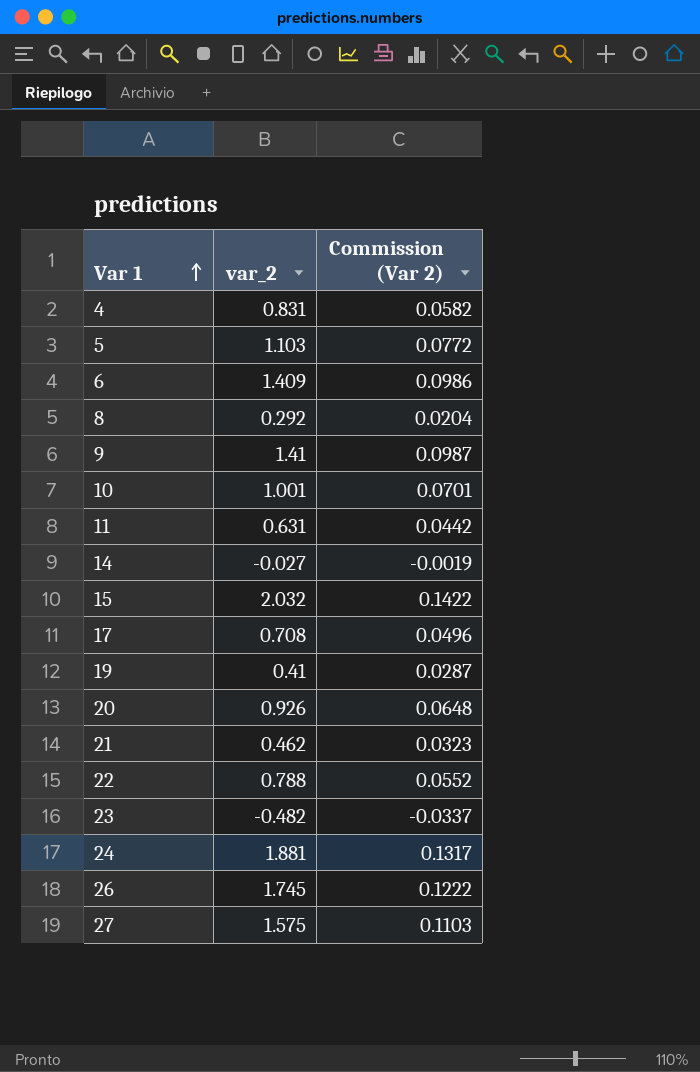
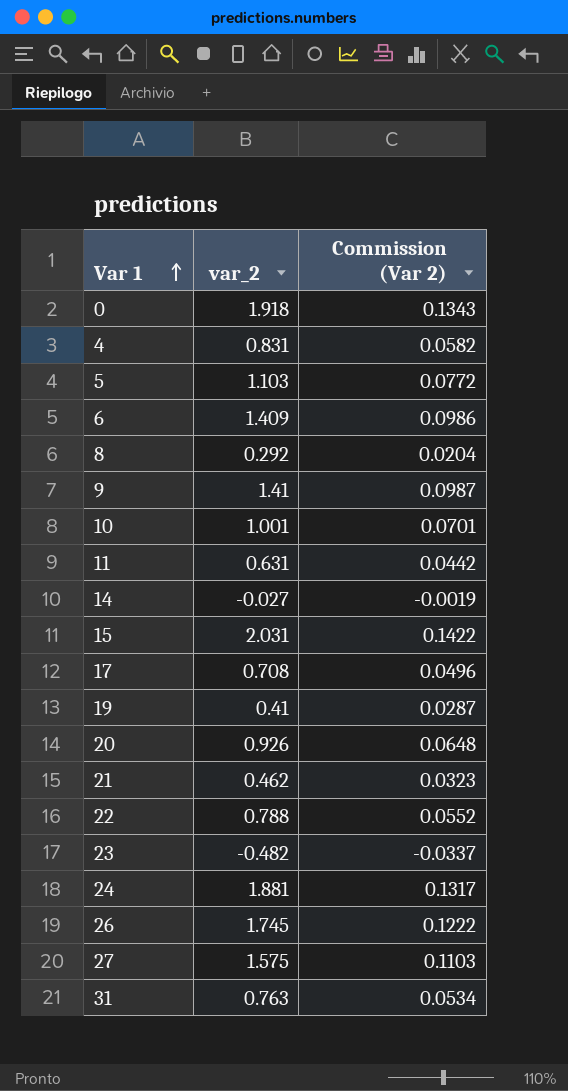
row 0: none -> 1.918 | 0.1343
15 | var_2: 2.032 -> 2.031
row 31: none -> 0.763 | 0.0534

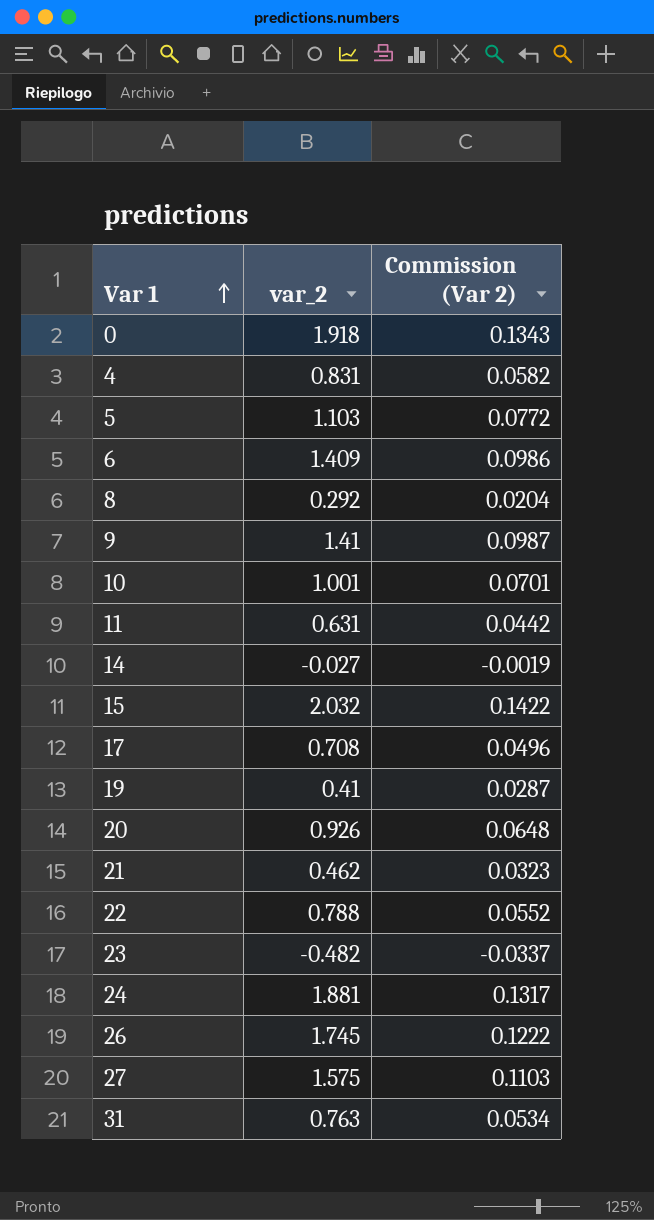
15 | var_2: 2.031 -> 2.032

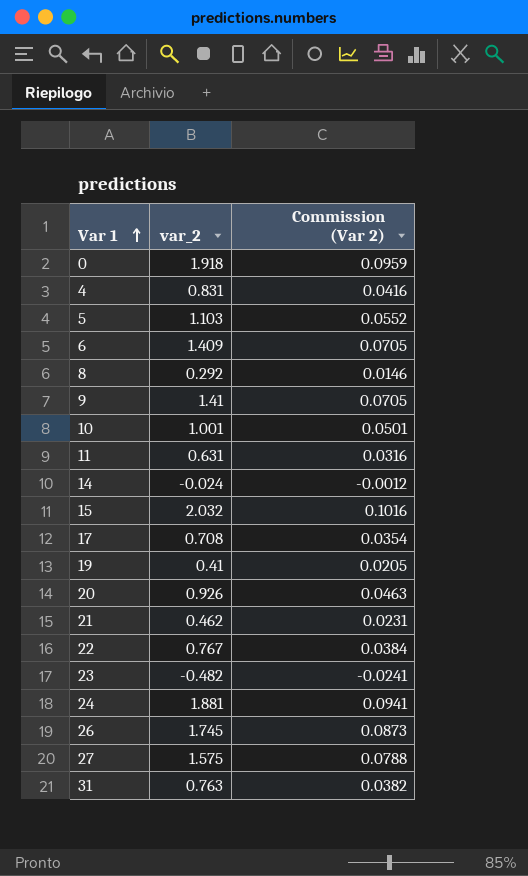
column Commission (Var 2) | formula: [var_2] * 0.07 -> [var_2] * 0.05
14 | var_2: -0.027 -> -0.024
22 | var_2: 0.788 -> 0.767

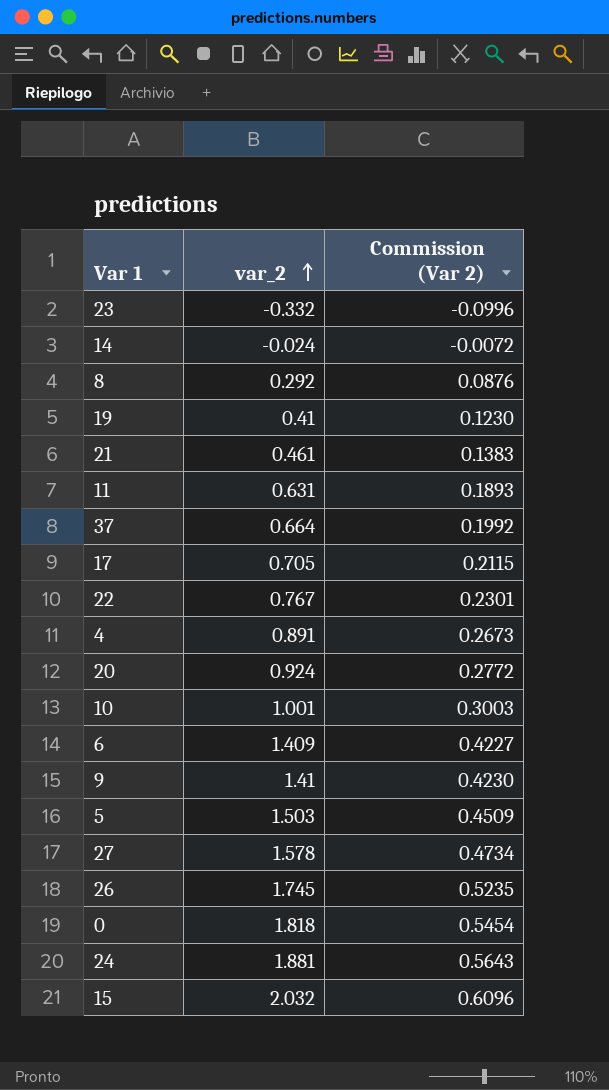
row order: Var 1 ascending -> var_2 ascending
column Commission (Var 2) | formula: [var_2] * 0.05 -> [var_2] * 0.3
row 31: 0.763 | 0.0382 -> none
23 | var_2: -0.482 -> -0.332
21 | var_2: 0.462 -> 0.461
row 37: none -> 0.664 | 0.1992
17 | var_2: 0.708 -> 0.705
4 | var_2: 0.831 -> 0.891
20 | var_2: 0.926 -> 0.924
5 | var_2: 1.103 -> 1.503
27 | var_2: 1.575 -> 1.578
0 | var_2: 1.918 -> 1.818

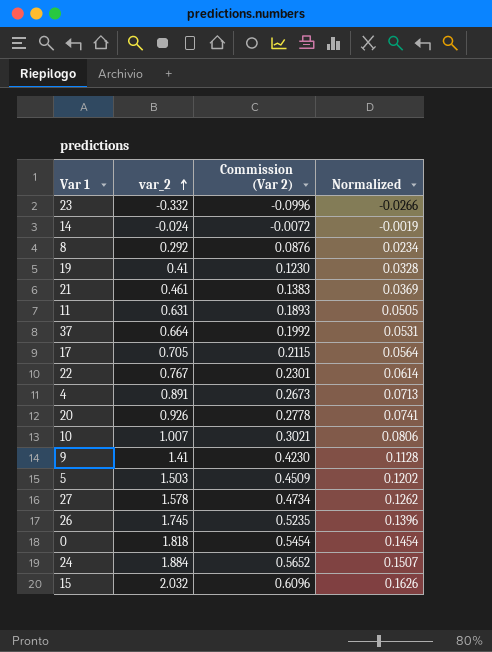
column Normalized | formula: none -> [var_2] * 0.08
row 6: 1.409 | 0.4227 -> none
20 | var_2: 0.924 -> 0.926
20 | Commission (Var 2): 0.2772 -> 0.2778
10 | var_2: 1.001 -> 1.007
10 | Commission (Var 2): 0.3003 -> 0.3021
24 | var_2: 1.881 -> 1.884
24 | Commission (Var 2): 0.5643 -> 0.5652

